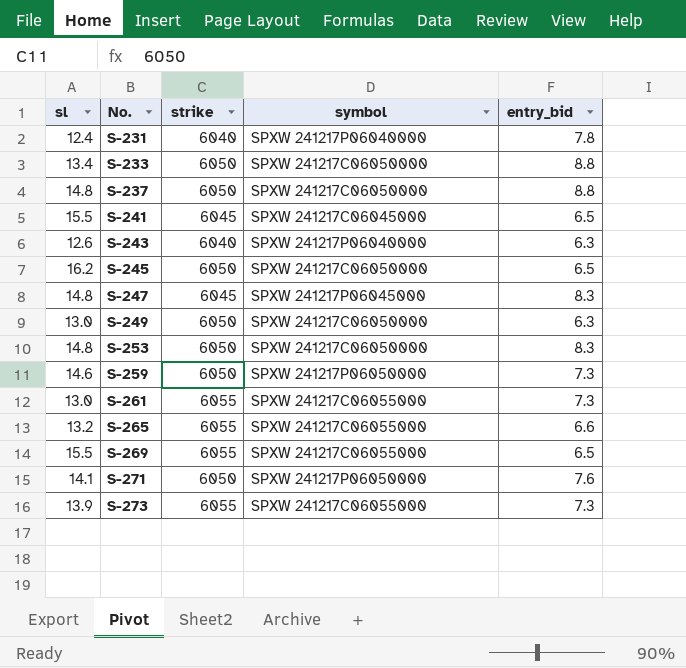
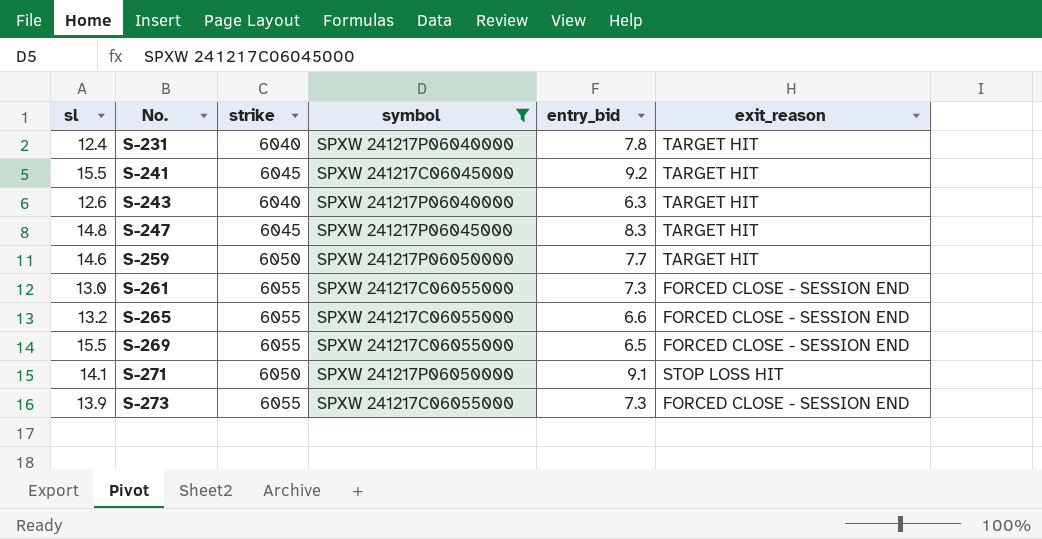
filter: none -> symbol != SPXW 241217C06050000
column exit_reason | position: none -> 6
S-241 | entry_bid: 6.5 -> 9.2
S-259 | entry_bid: 7.3 -> 7.7
S-271 | entry_bid: 7.6 -> 9.1

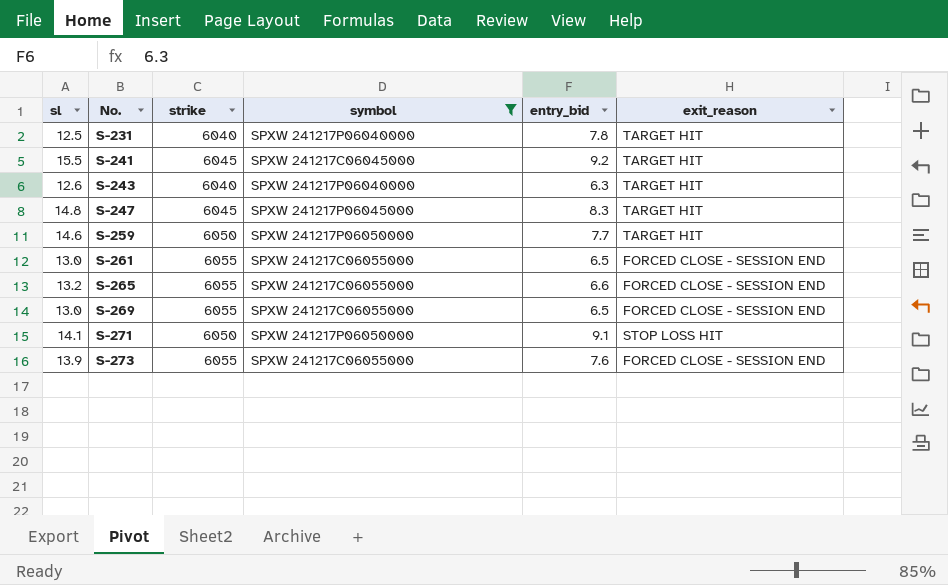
S-231 | sl: 12.4 -> 12.5
S-261 | entry_bid: 7.3 -> 6.5
S-269 | sl: 15.5 -> 13.0
S-273 | entry_bid: 7.3 -> 7.6

